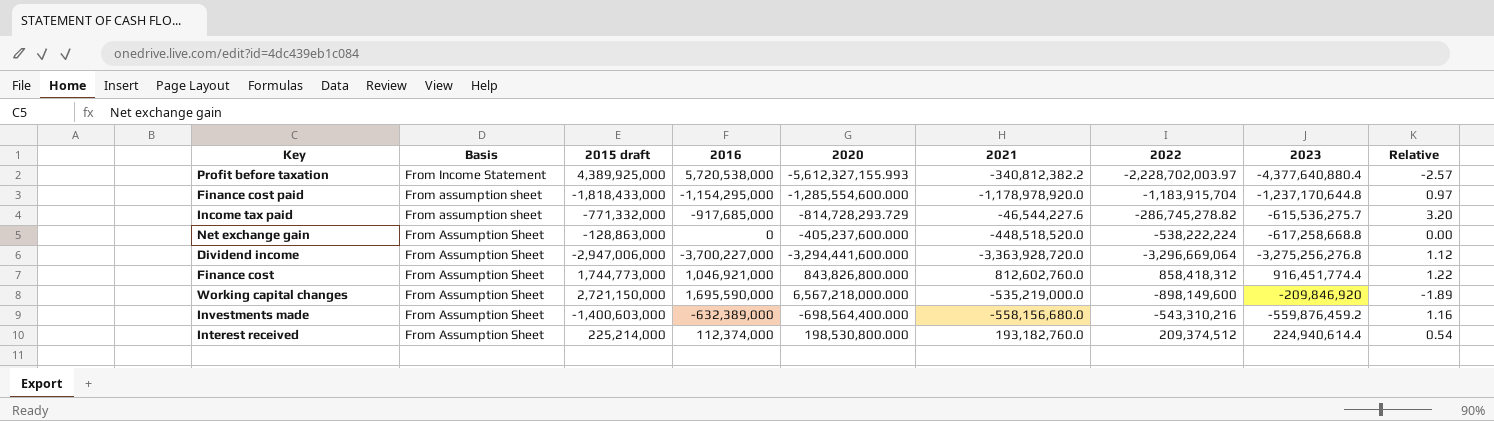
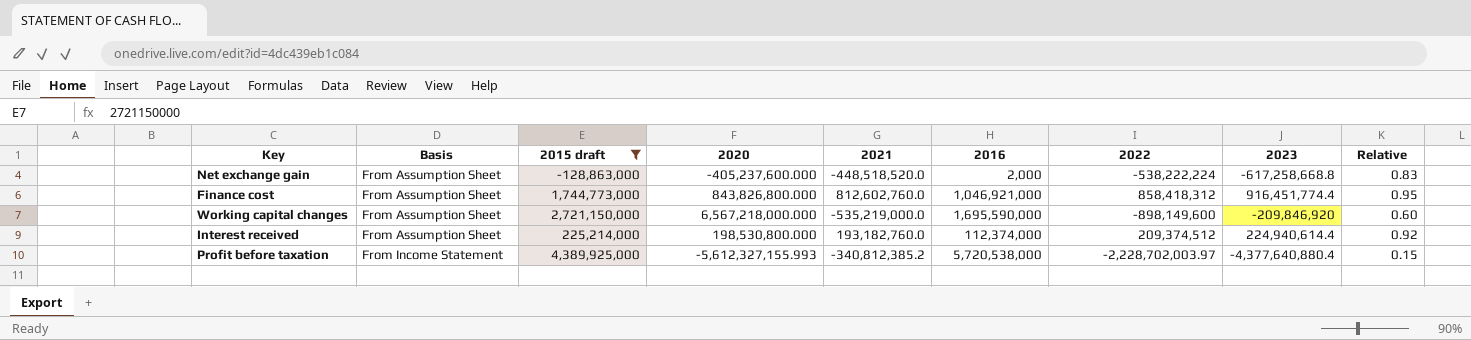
filter: none -> 2015 draft >= -128,863,000
row order: Basis descending -> Basis ascending
column 2016 | position: 4 -> 6
column Relative | formula: [2016] / [2022] -> [2021] / [2022]
Net exchange gain | 2016: 0 -> 2,000
Profit before taxation | 2021: -340,812,382.2 -> -340,812,385.2

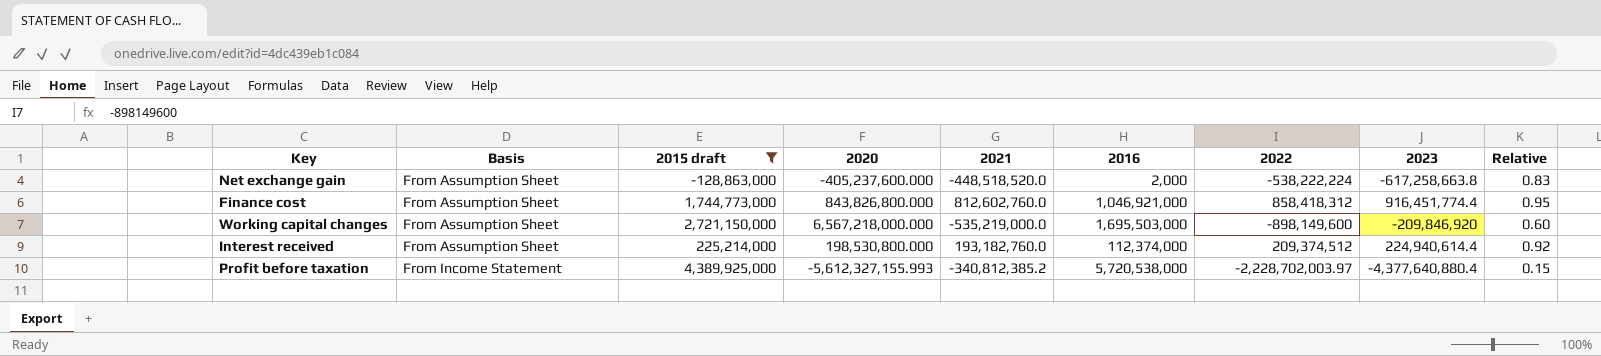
Net exchange gain | 2023: -617,258,668.8 -> -617,258,663.8
Working capital changes | 2016: 1,695,590,000 -> 1,695,503,000

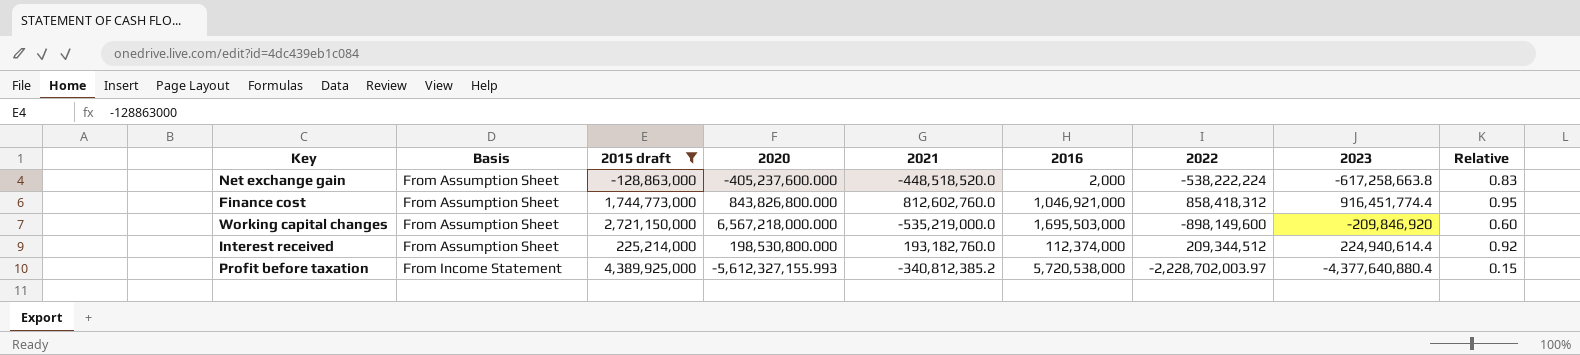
Interest received | 2022: 209,374,512 -> 209,344,512

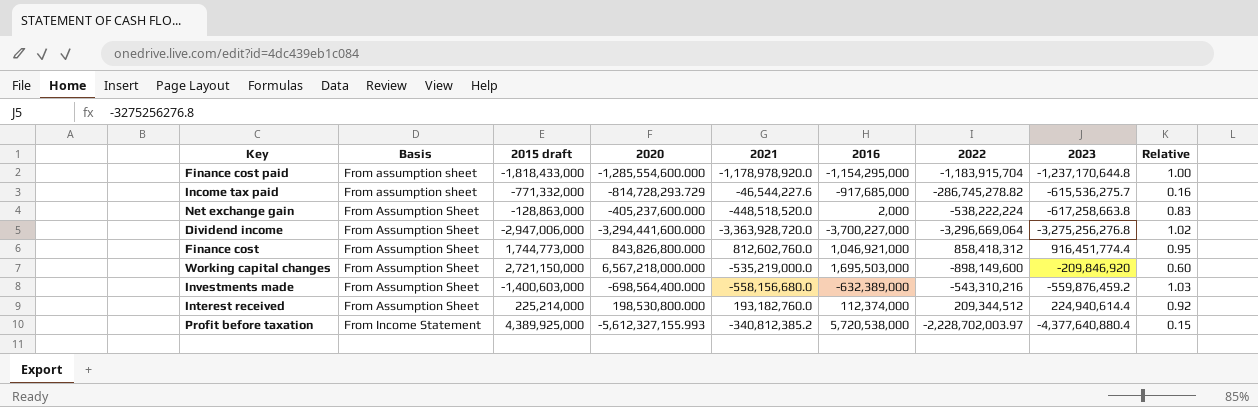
filter: 2015 draft >= -128,863,000 -> none

